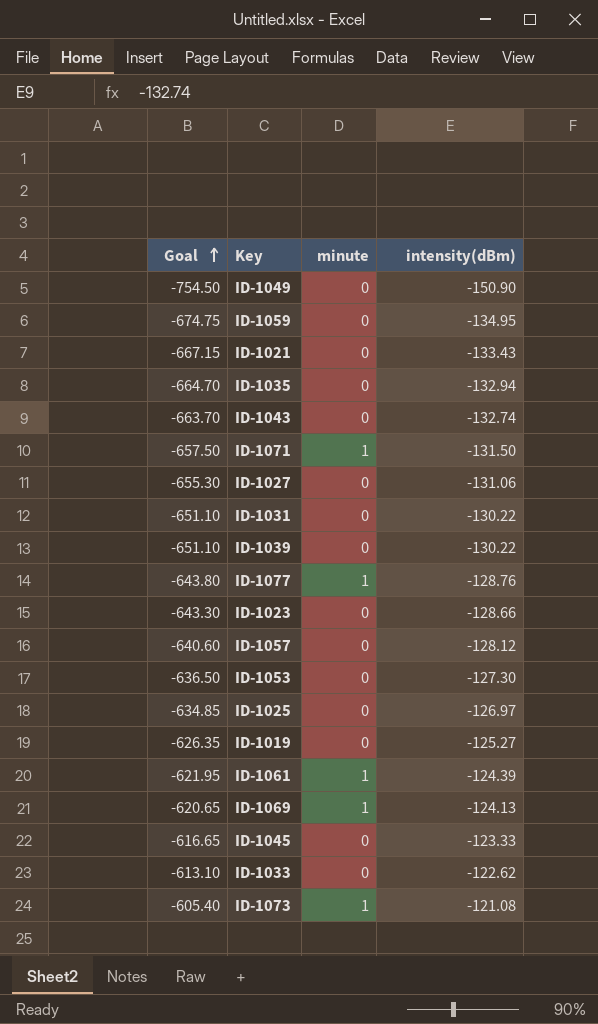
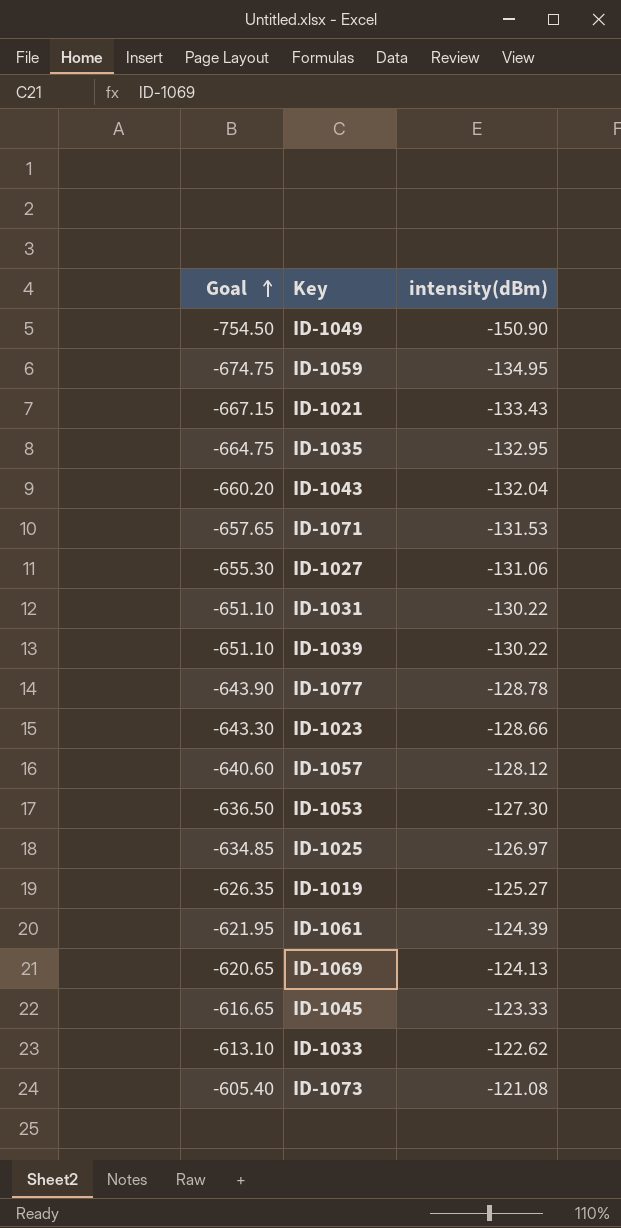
column minute | position: 3 -> none
ID-1035 | Goal: -664.70 -> -664.75
ID-1035 | intensity(dBm): -132.94 -> -132.95
ID-1043 | Goal: -663.70 -> -660.20
ID-1043 | intensity(dBm): -132.74 -> -132.04
ID-1071 | Goal: -657.50 -> -657.65
ID-1071 | intensity(dBm): -131.50 -> -131.53
ID-1077 | Goal: -643.80 -> -643.90
ID-1077 | intensity(dBm): -128.76 -> -128.78

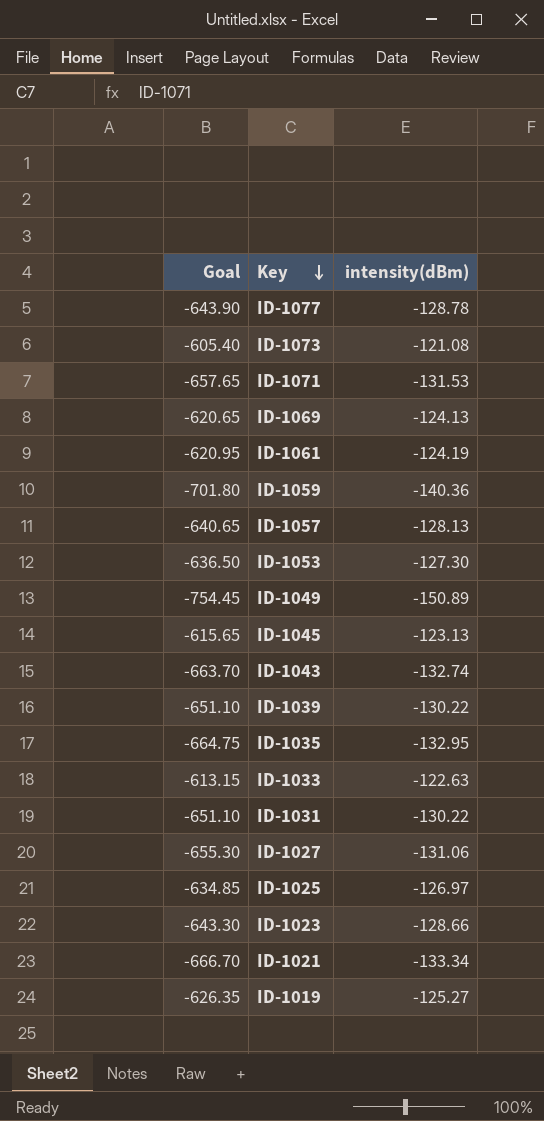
row order: Goal ascending -> Key descending
ID-1061 | Goal: -621.95 -> -620.95
ID-1061 | intensity(dBm): -124.39 -> -124.19
ID-1059 | Goal: -674.75 -> -701.80
ID-1059 | intensity(dBm): -134.95 -> -140.36
ID-1057 | Goal: -640.60 -> -640.65
ID-1057 | intensity(dBm): -128.12 -> -128.13
ID-1049 | Goal: -754.50 -> -754.45
ID-1049 | intensity(dBm): -150.90 -> -150.89
ID-1045 | Goal: -616.65 -> -615.65
ID-1045 | intensity(dBm): -123.33 -> -123.13
ID-1043 | Goal: -660.20 -> -663.70
ID-1043 | intensity(dBm): -132.04 -> -132.74
ID-1033 | Goal: -613.10 -> -613.15
ID-1033 | intensity(dBm): -122.62 -> -122.63
ID-1021 | Goal: -667.15 -> -666.70
ID-1021 | intensity(dBm): -133.43 -> -133.34

